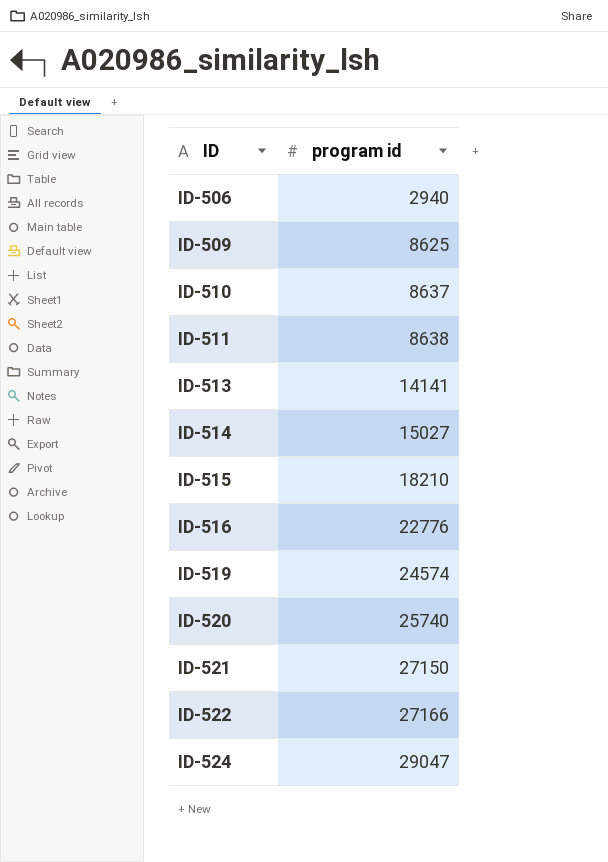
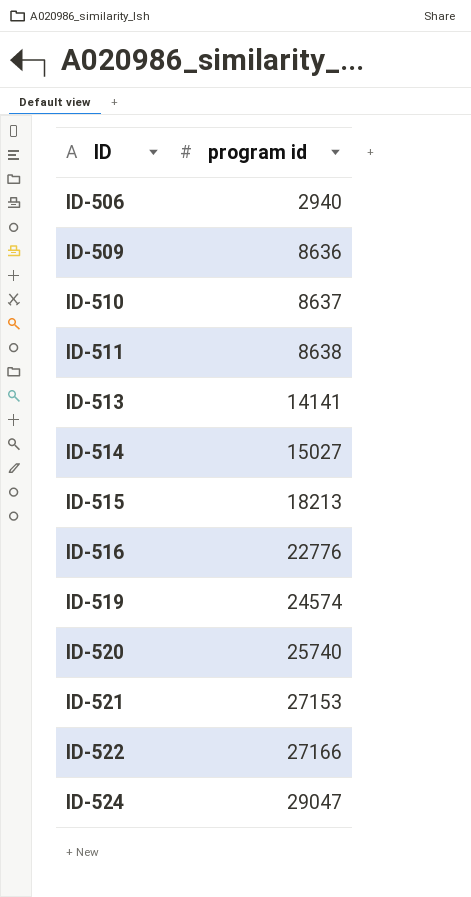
ID-509 | program id: 8625 -> 8636
ID-515 | program id: 18210 -> 18213
ID-521 | program id: 27150 -> 27153

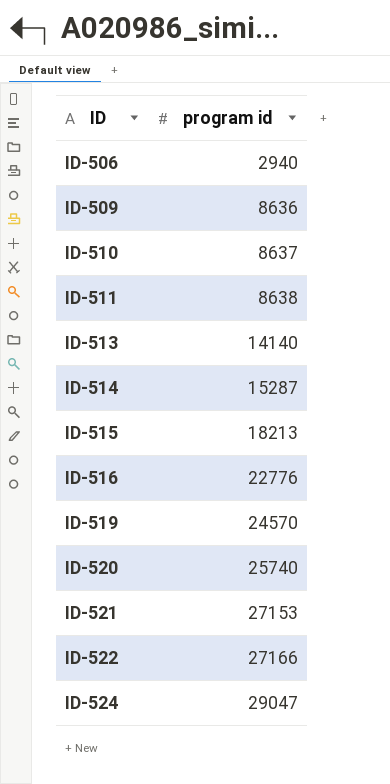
ID-513 | program id: 14141 -> 14140
ID-514 | program id: 15027 -> 15287
ID-519 | program id: 24574 -> 24570

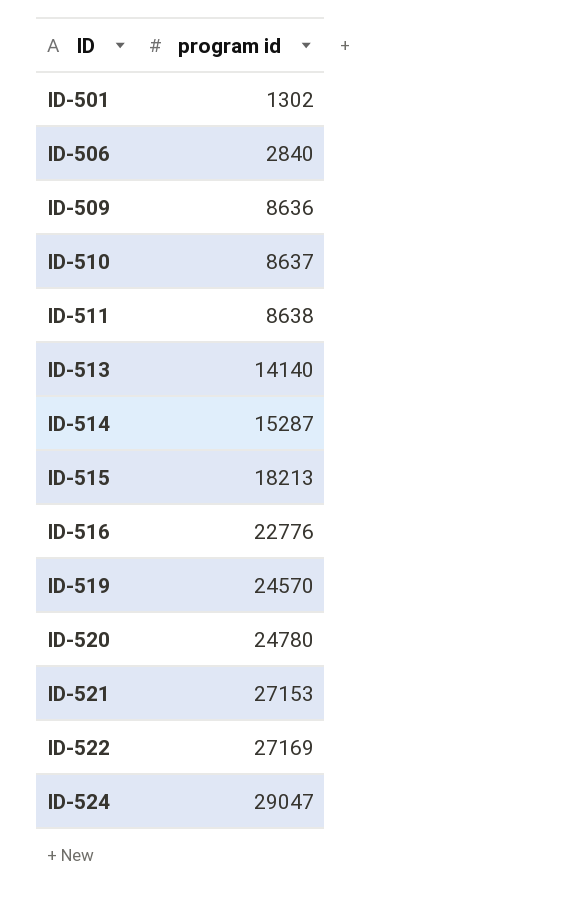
row ID-501: none -> 1302
ID-506 | program id: 2940 -> 2840
ID-520 | program id: 25740 -> 24780
ID-522 | program id: 27166 -> 27169

